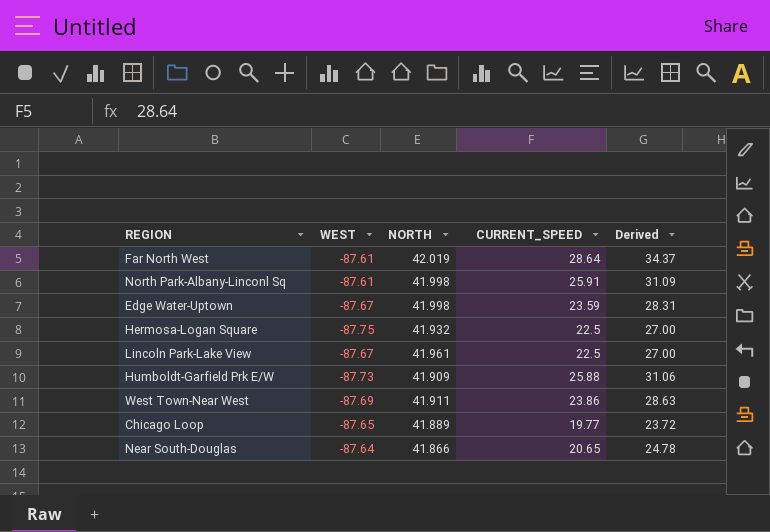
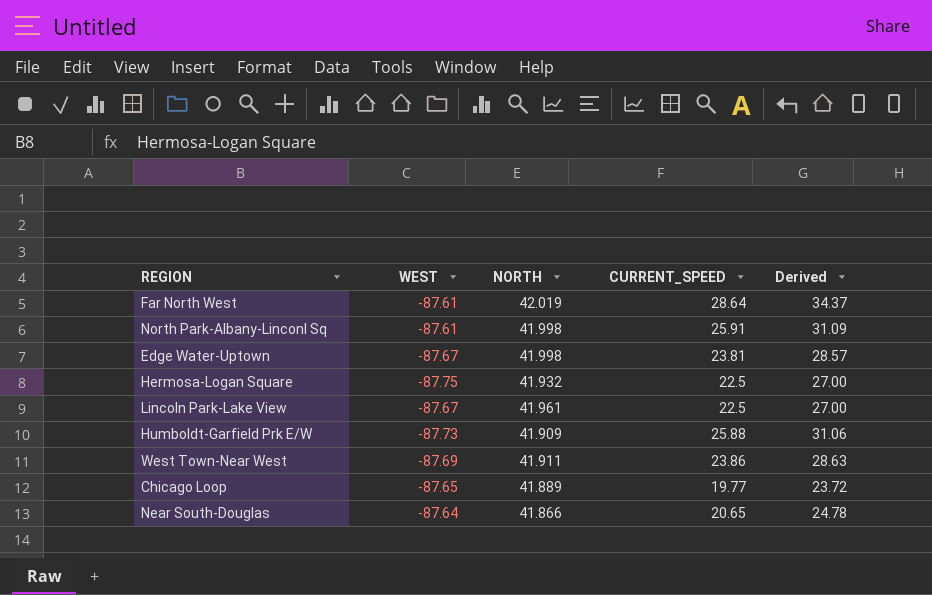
Edge Water-Uptown | CURRENT_SPEED: 23.59 -> 23.81
Edge Water-Uptown | Derived: 28.31 -> 28.57

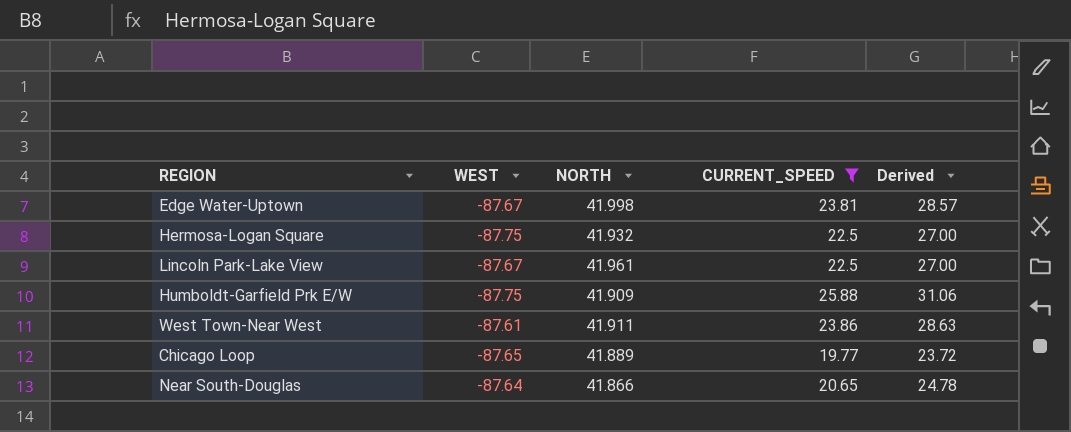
filter: none -> CURRENT_SPEED <= 25.88
Humboldt-Garfield Prk E/W | WEST: -87.73 -> -87.75
West Town-Near West | WEST: -87.69 -> -87.61

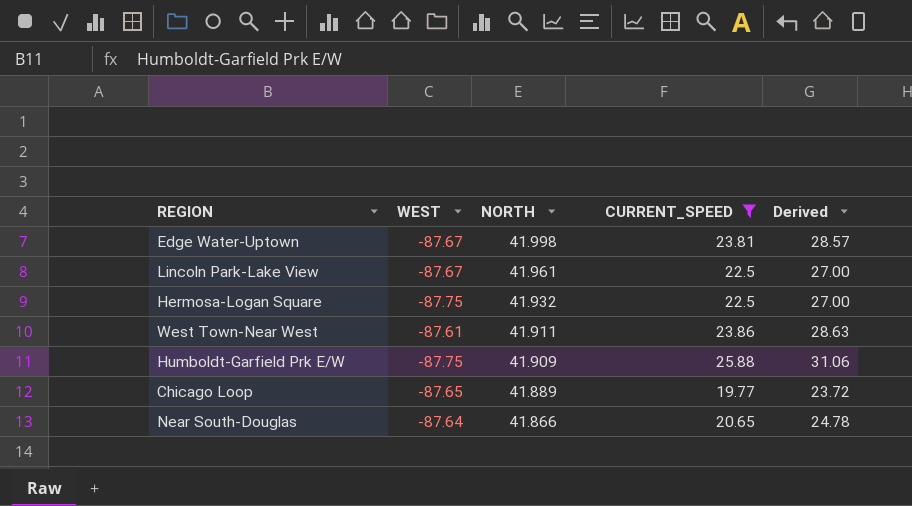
row order: none -> NORTH descending

